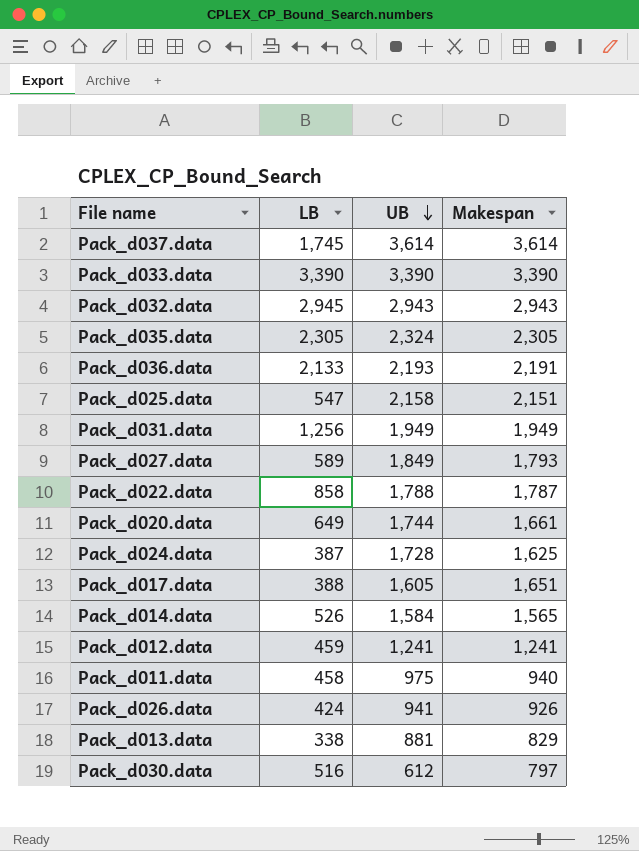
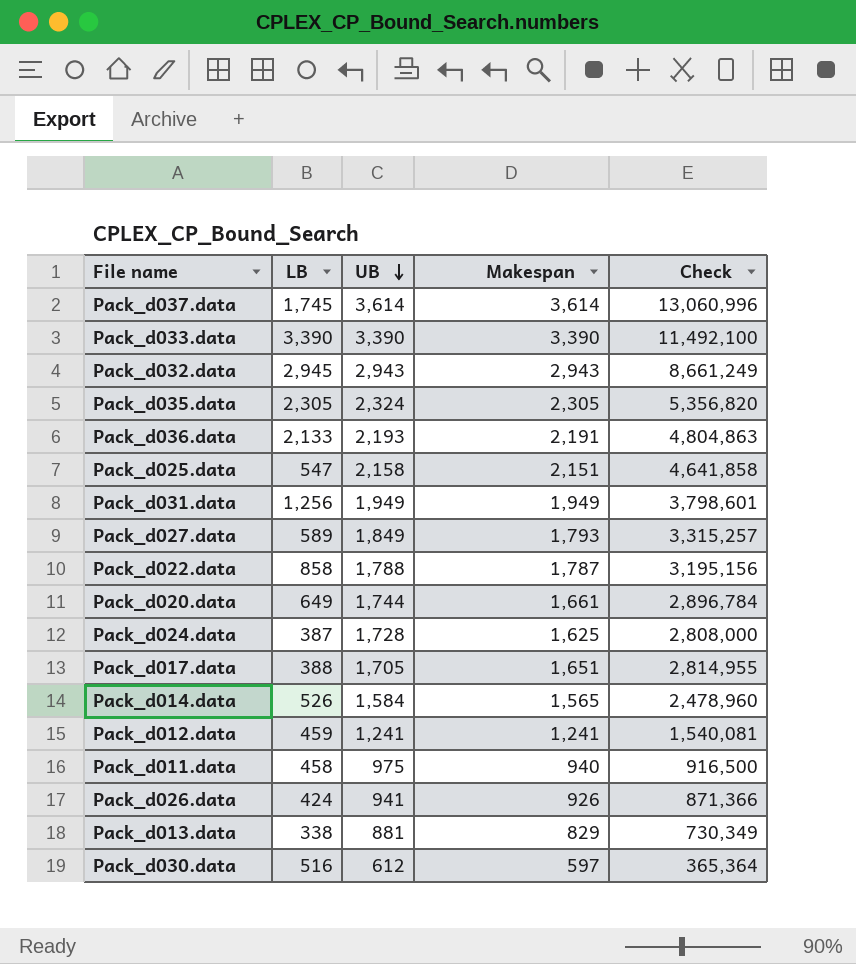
column Check | formula: none -> [UB] * [Makespan]
Pack_d017.data | UB: 1,605 -> 1,705
Pack_d030.data | Makespan: 797 -> 597

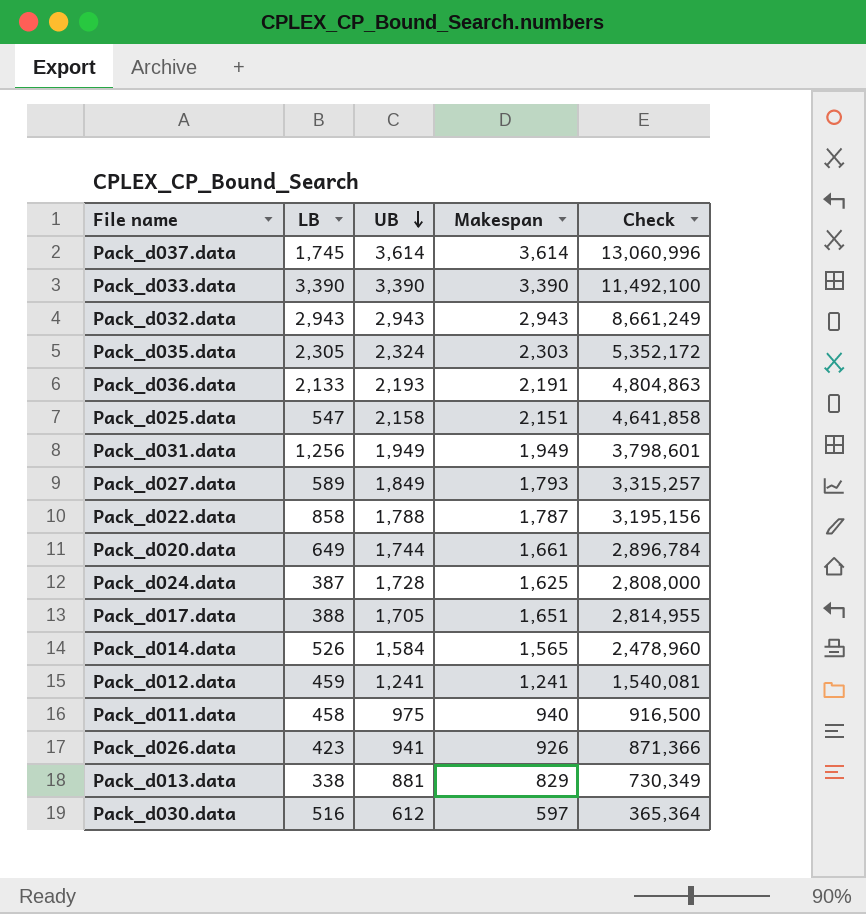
Pack_d032.data | LB: 2,945 -> 2,943
Pack_d035.data | Makespan: 2,305 -> 2,303
Pack_d035.data | Check: 5,356,820 -> 5,352,172
Pack_d026.data | LB: 424 -> 423

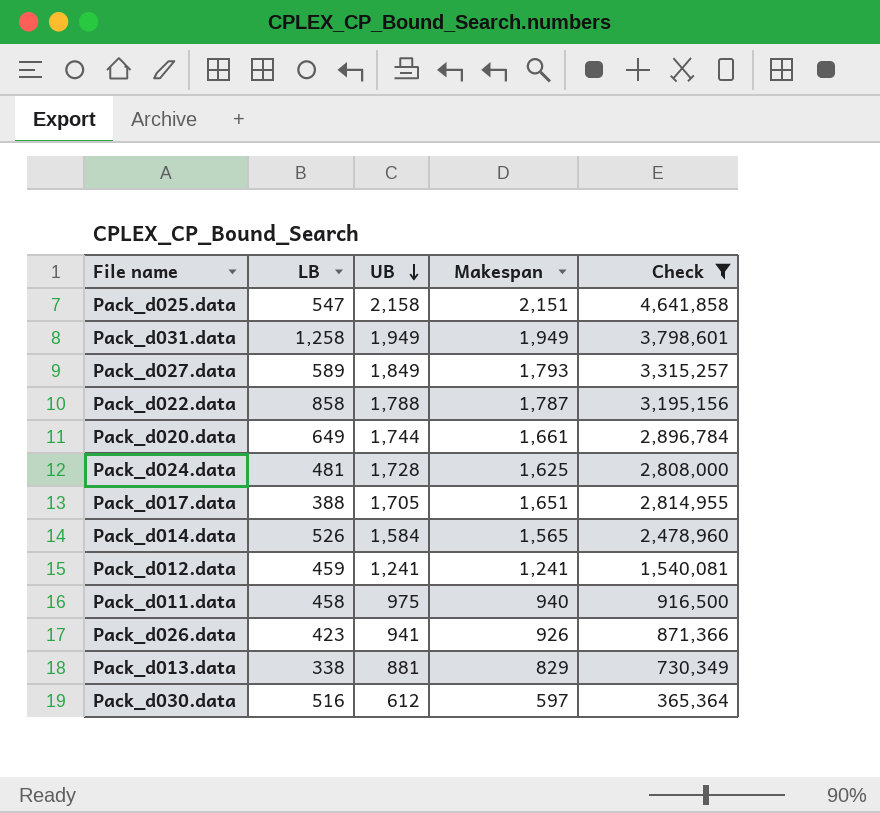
filter: none -> Check <= 4,641,858
Pack_d031.data | LB: 1,256 -> 1,258
Pack_d024.data | LB: 387 -> 481

